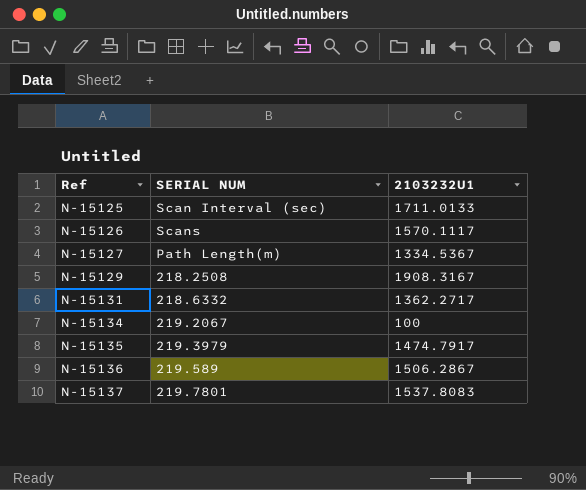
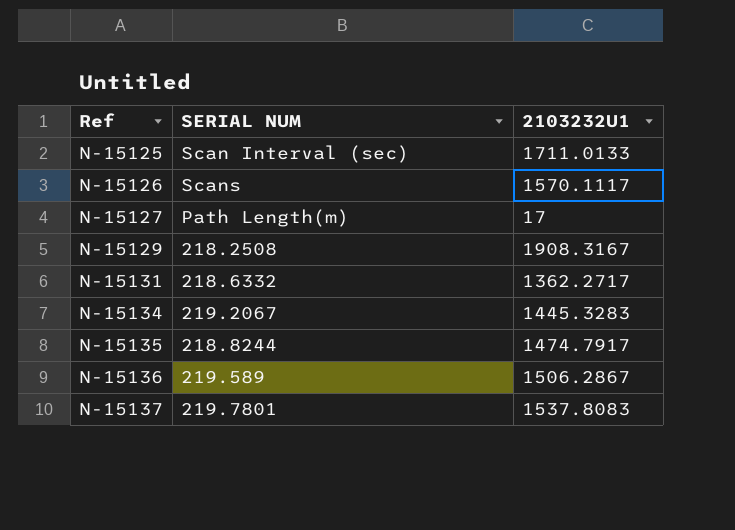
N-15127 | 2103232U1: 1334.5367 -> 17
N-15134 | 2103232U1: 100 -> 1445.3283
N-15135 | SERIAL NUM: 219.3979 -> 218.8244

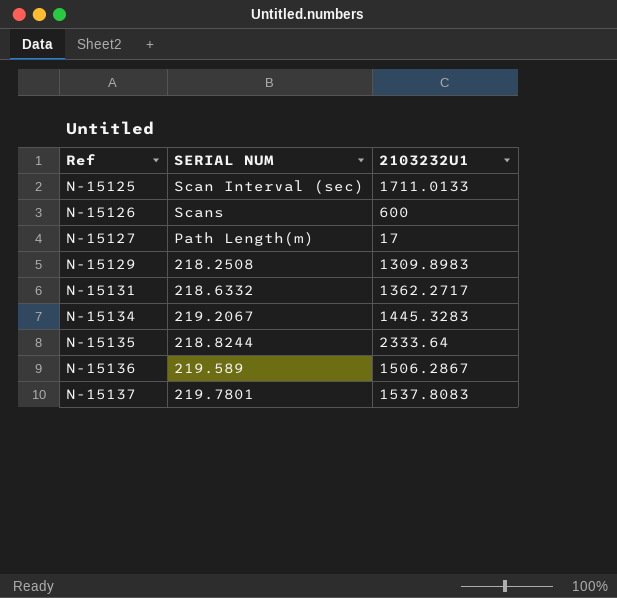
N-15126 | 2103232U1: 1570.1117 -> 600
N-15129 | 2103232U1: 1908.3167 -> 1309.8983
N-15135 | 2103232U1: 1474.7917 -> 2333.64

